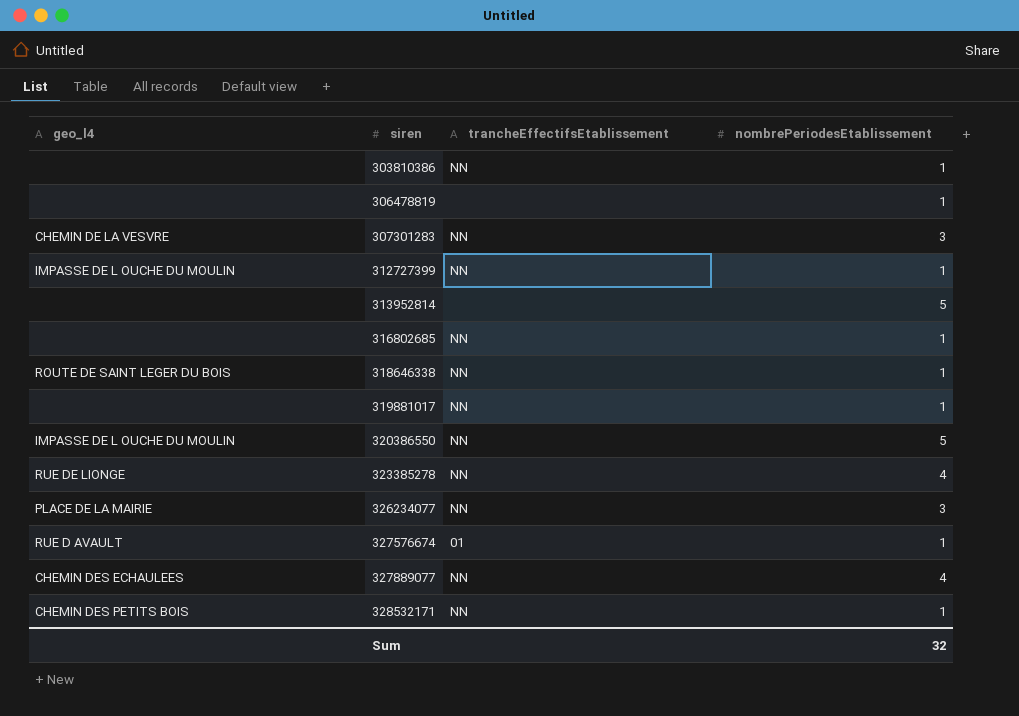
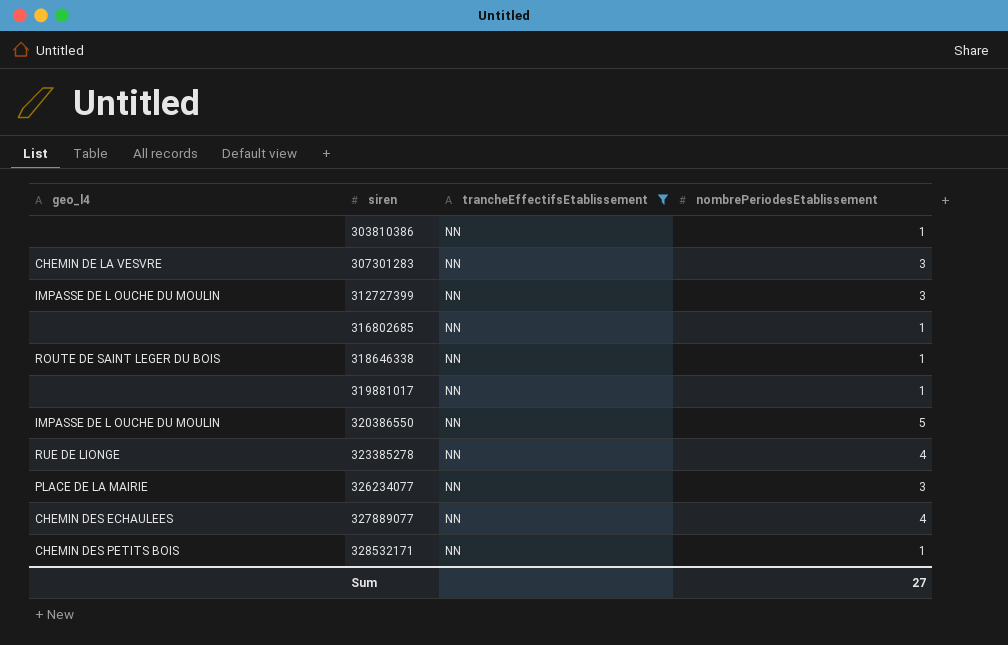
filter: none -> trancheEffectifsEtablissement = NN
312727399 | nombrePeriodesEtablissement: 1 -> 3
Sum | nombrePeriodesEtablissement: 32 -> 27

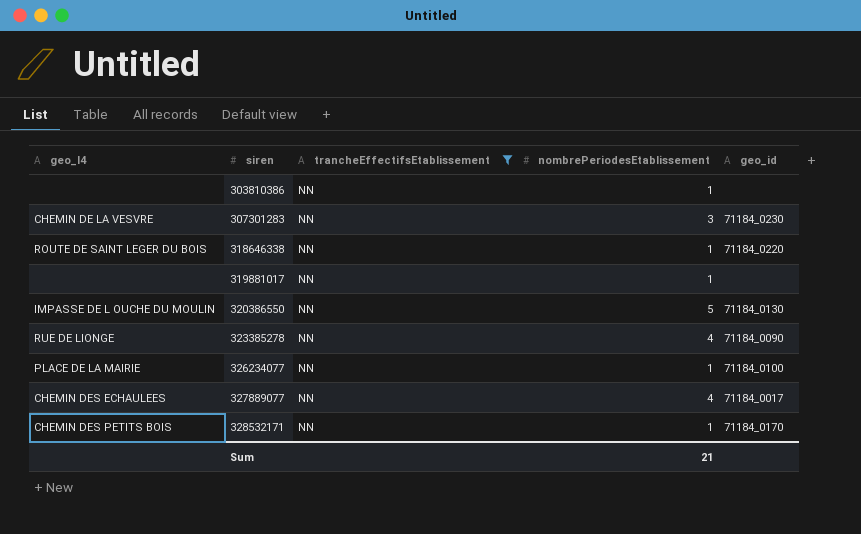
column geo_id | position: none -> 5
row 312727399: IMPASSE DE L OUCHE DU MOULIN | NN | 3 -> none
row 316802685: none | NN | 1 -> none
326234077 | nombrePeriodesEtablissement: 3 -> 1
Sum | nombrePeriodesEtablissement: 27 -> 21

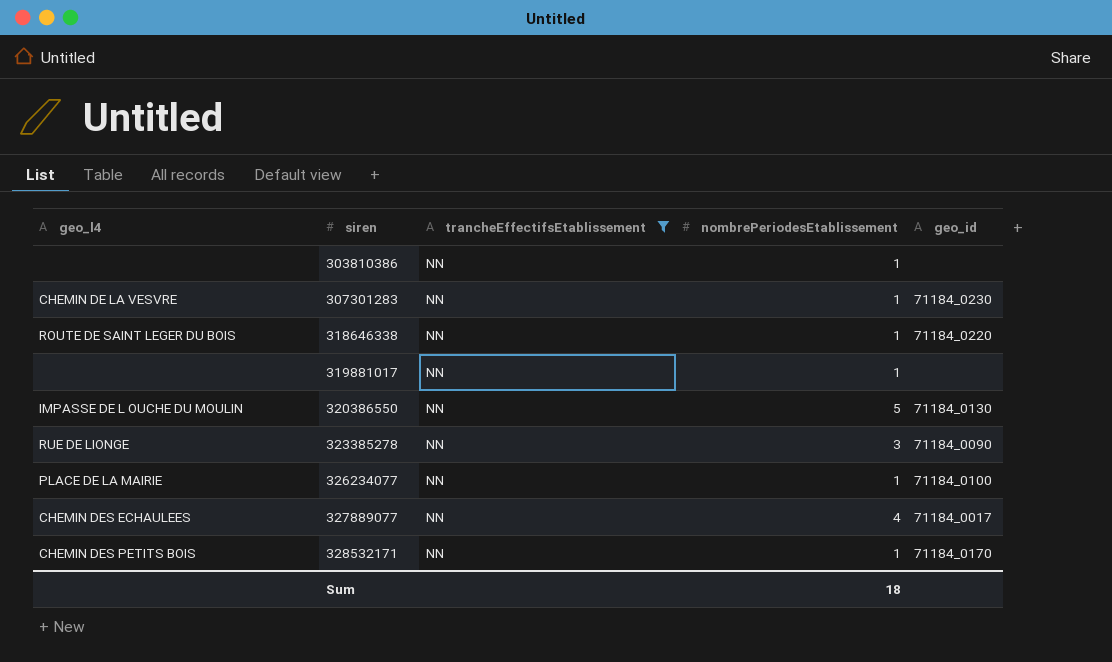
307301283 | nombrePeriodesEtablissement: 3 -> 1
323385278 | nombrePeriodesEtablissement: 4 -> 3
Sum | nombrePeriodesEtablissement: 21 -> 18

